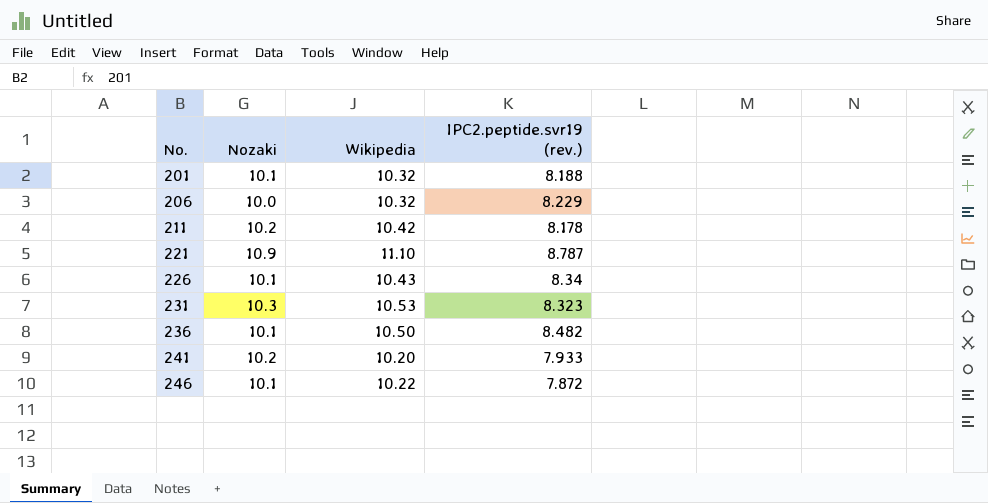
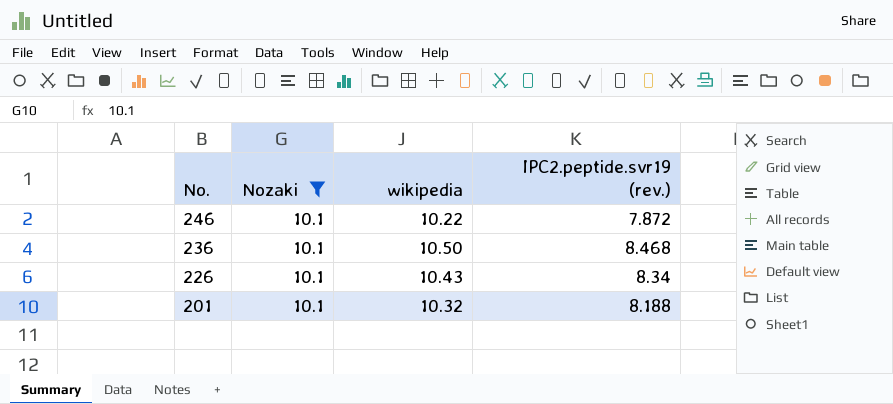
filter: none -> Nozaki = 10.1
row order: No. ascending -> No. descending
column name: Wikipedia -> wikipedia
236 | IPC2.peptide.svr19 (rev.): 8.482 -> 8.468

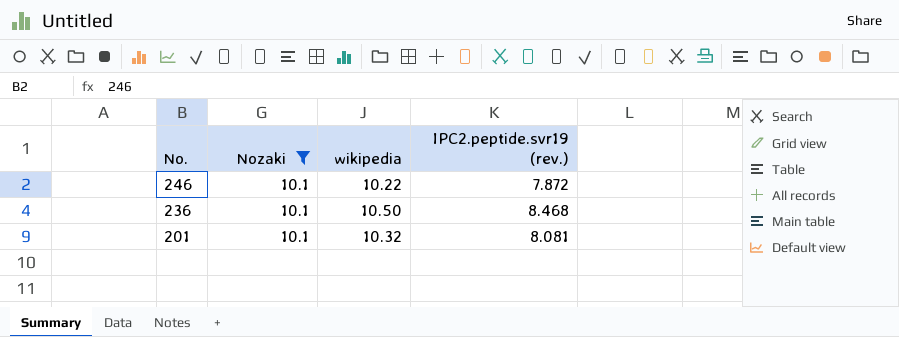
row 226: 10.1 | 10.43 | 8.34 -> none
201 | IPC2.peptide.svr19 (rev.): 8.188 -> 8.081

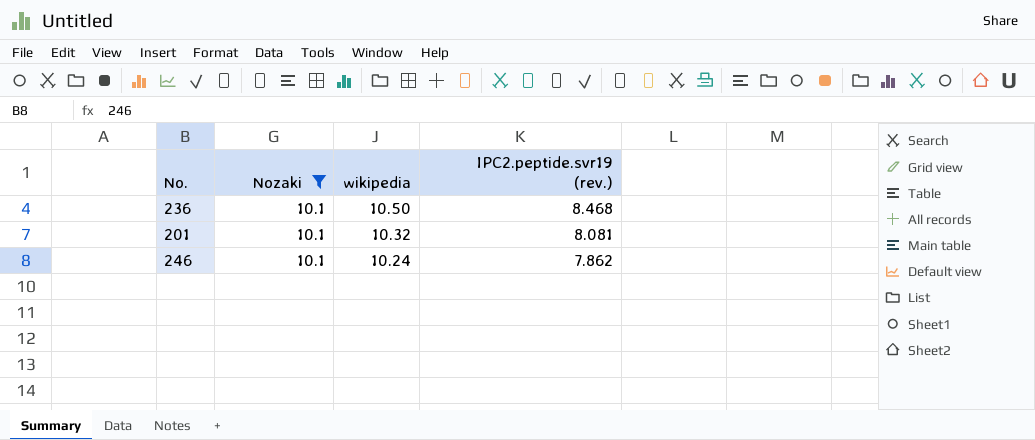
row order: No. descending -> wikipedia descending
246 | wikipedia: 10.22 -> 10.24
246 | IPC2.peptide.svr19 (rev.): 7.872 -> 7.862

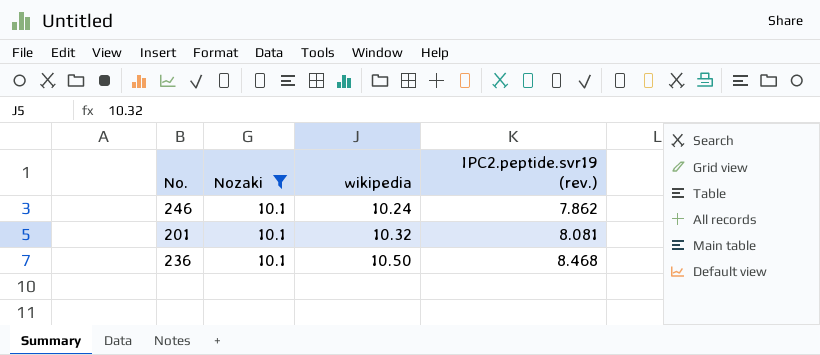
row order: wikipedia descending -> wikipedia ascending

